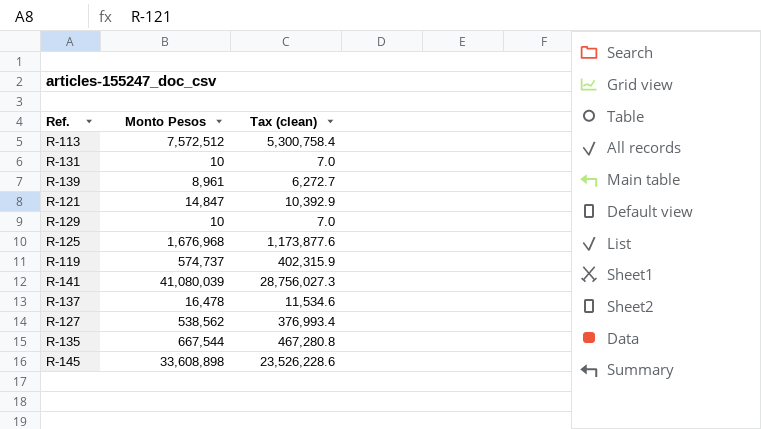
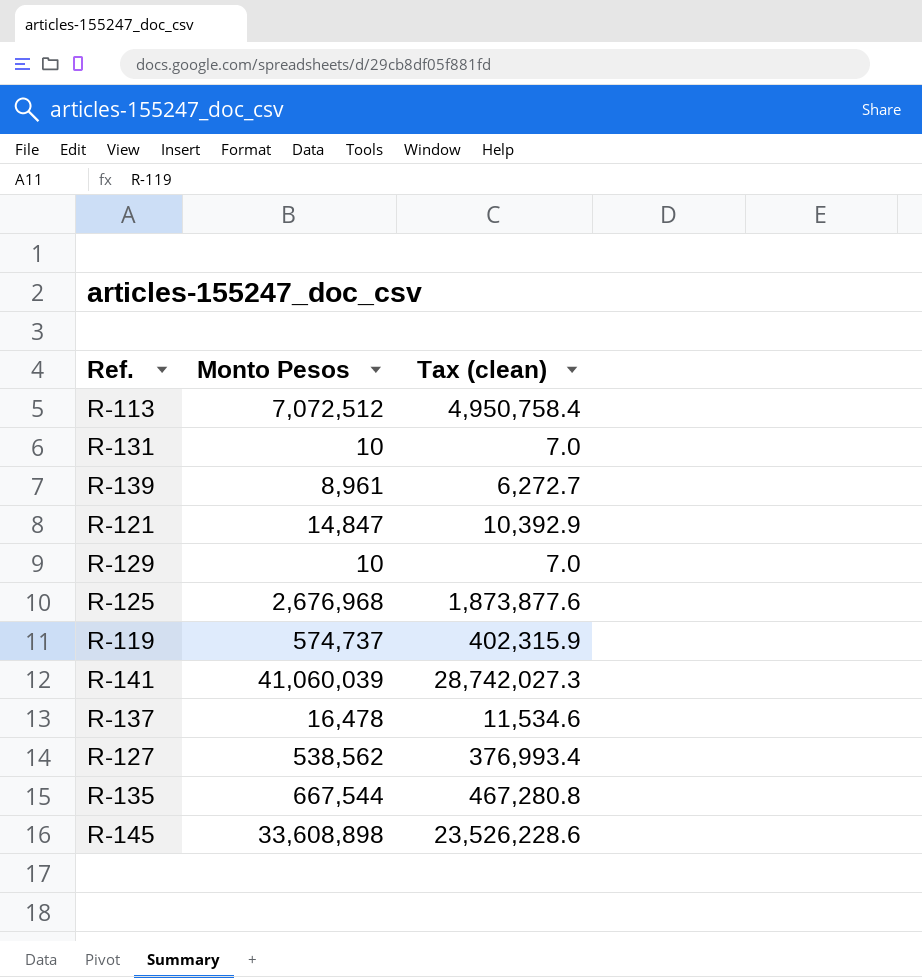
R-113 | Monto Pesos: 7,572,512 -> 7,072,512
R-113 | Tax (clean): 5,300,758.4 -> 4,950,758.4
R-125 | Monto Pesos: 1,676,968 -> 2,676,968
R-125 | Tax (clean): 1,173,877.6 -> 1,873,877.6
R-141 | Monto Pesos: 41,080,039 -> 41,060,039
R-141 | Tax (clean): 28,756,027.3 -> 28,742,027.3

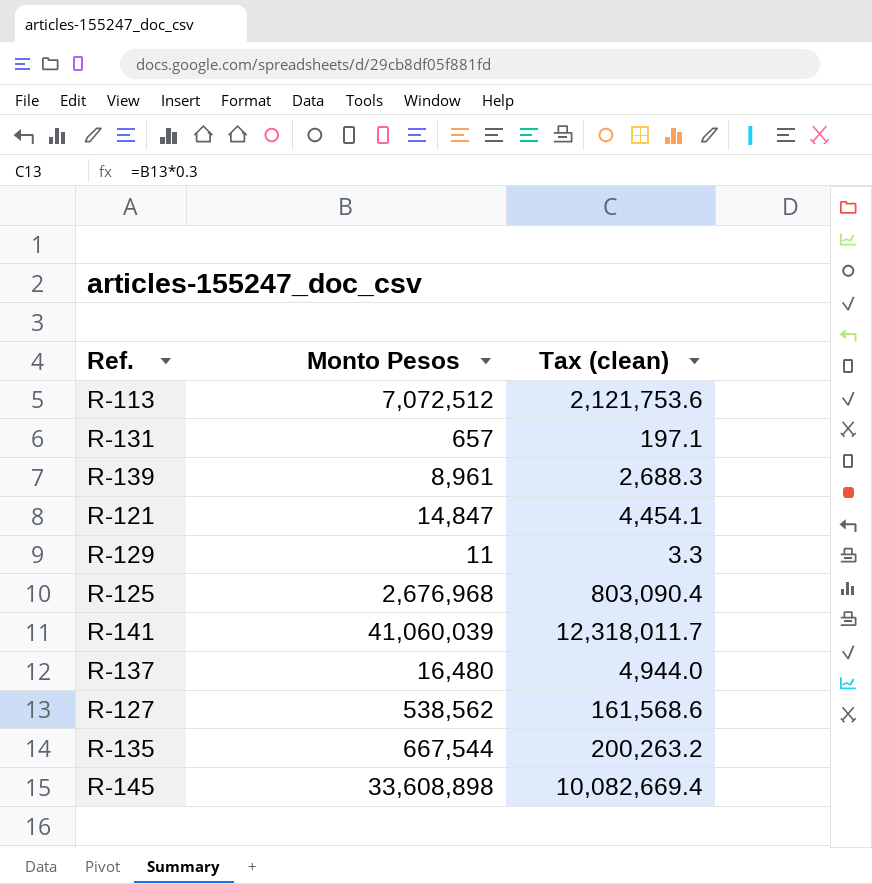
column Tax (clean) | formula: [Monto Pesos] * 0.7 -> [Monto Pesos] * 0.3
row R-119: 574,737 | 402,315.9 -> none
R-131 | Monto Pesos: 10 -> 657
R-129 | Monto Pesos: 10 -> 11
R-137 | Monto Pesos: 16,478 -> 16,480

